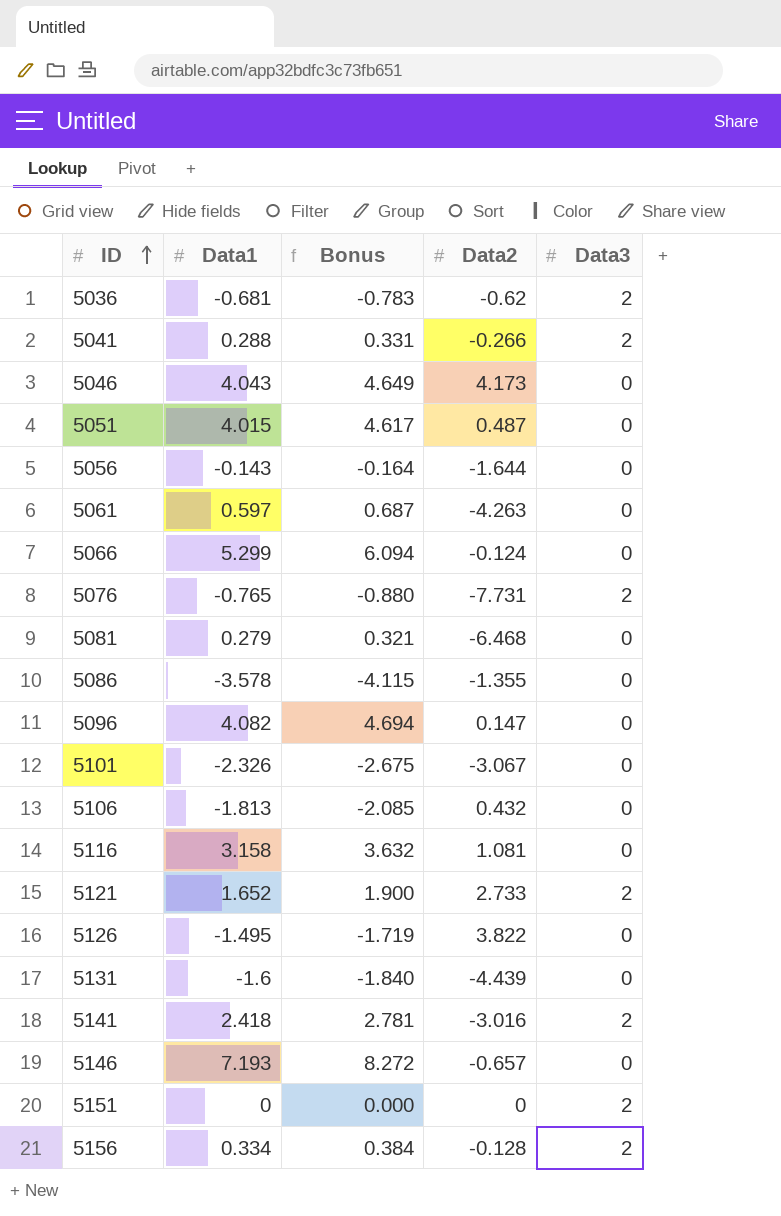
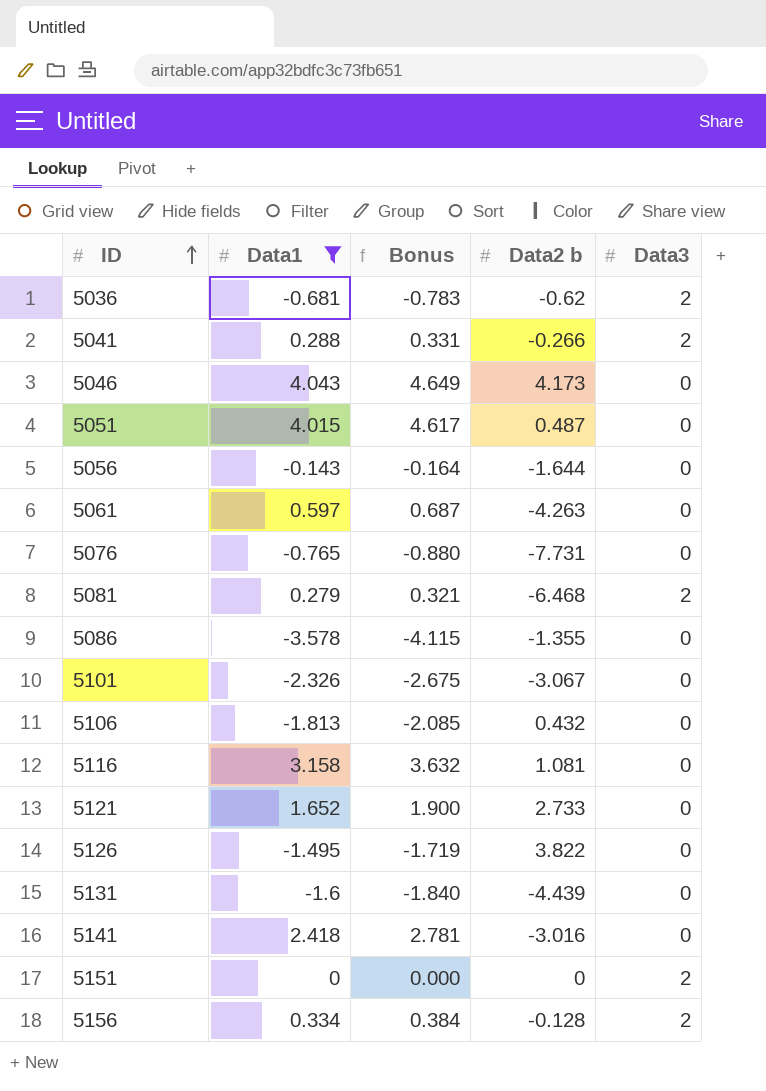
filter: none -> Data1 <= 4.043
column name: Data2 -> Data2 b
5076 | Data3: 2 -> 0
5081 | Data3: 0 -> 2
5121 | Data3: 2 -> 0
5141 | Data3: 2 -> 0

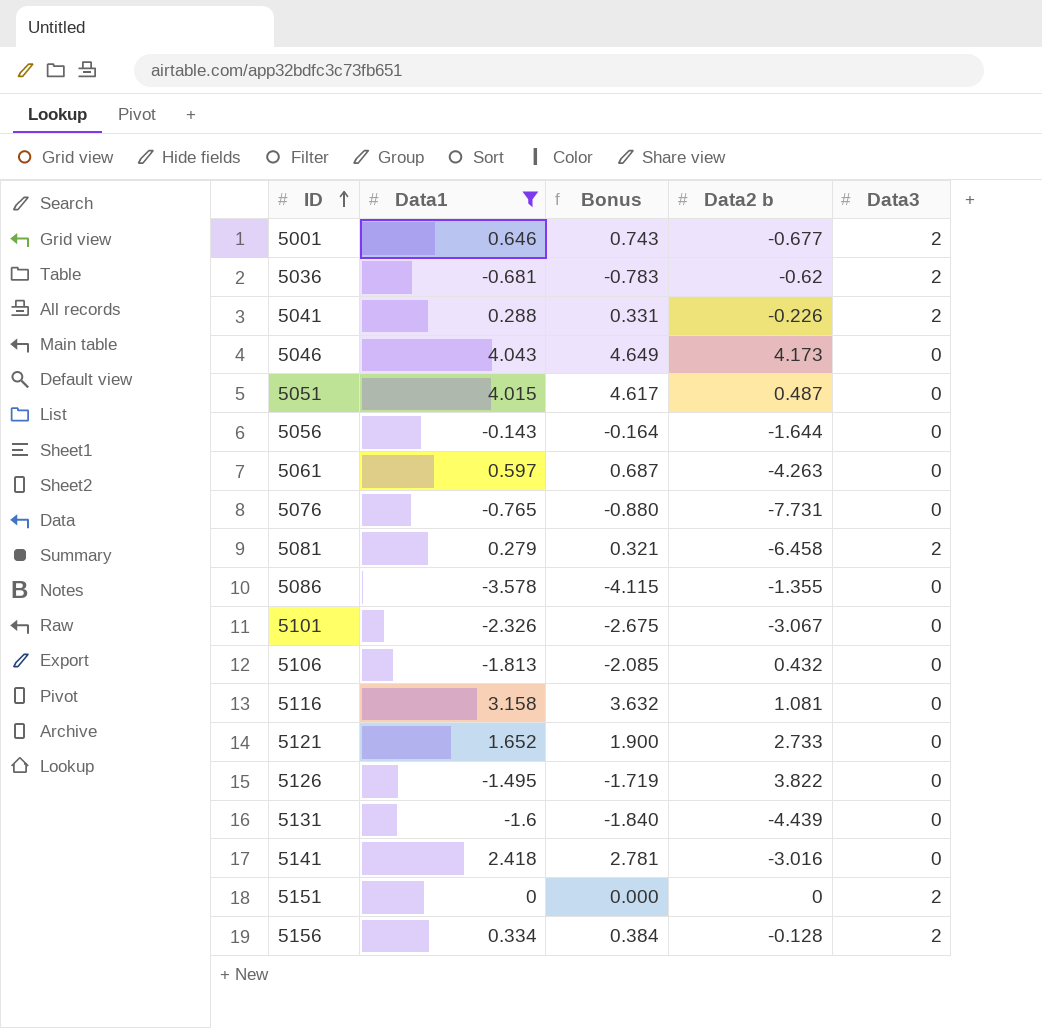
row 5001: none -> 0.646 | 0.743 | -0.677 | 2
5041 | Data2 b: -0.266 -> -0.226
5081 | Data2 b: -6.468 -> -6.458

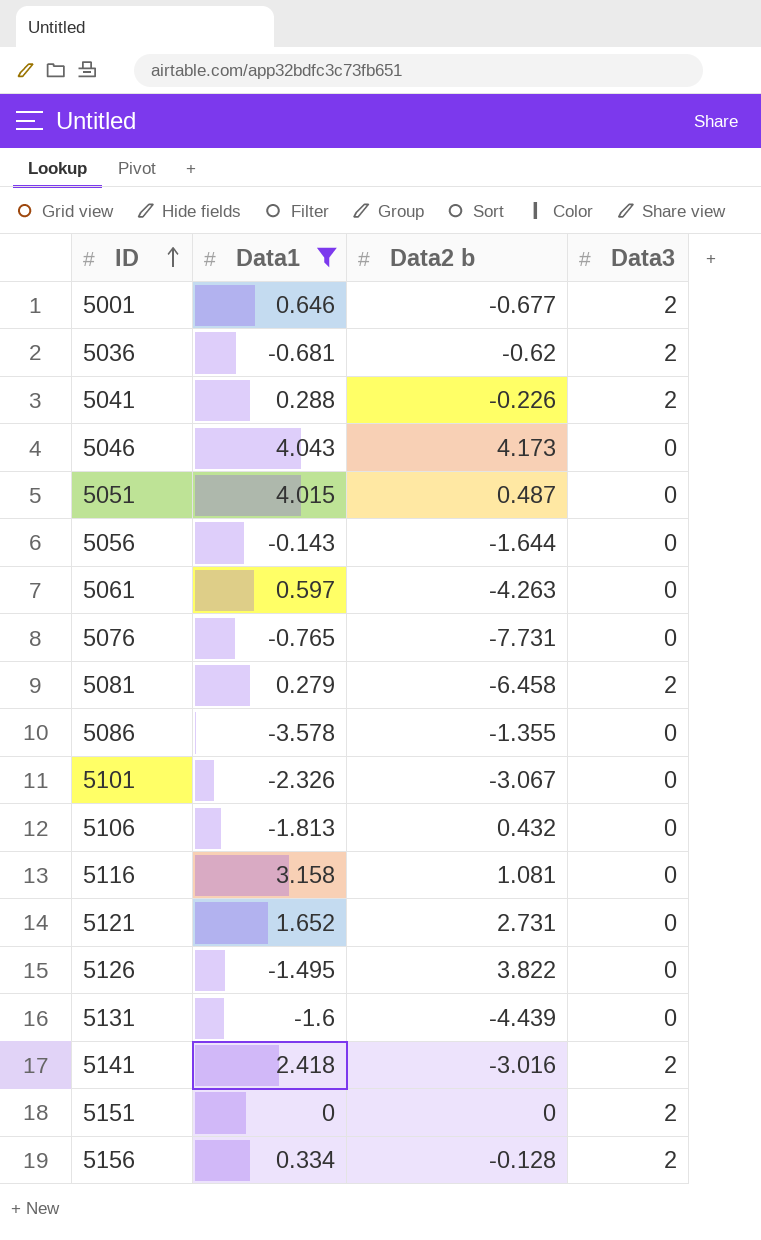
column Bonus | formula: [Data1] * 1.15 -> none
5121 | Data2 b: 2.733 -> 2.731
5141 | Data3: 0 -> 2

